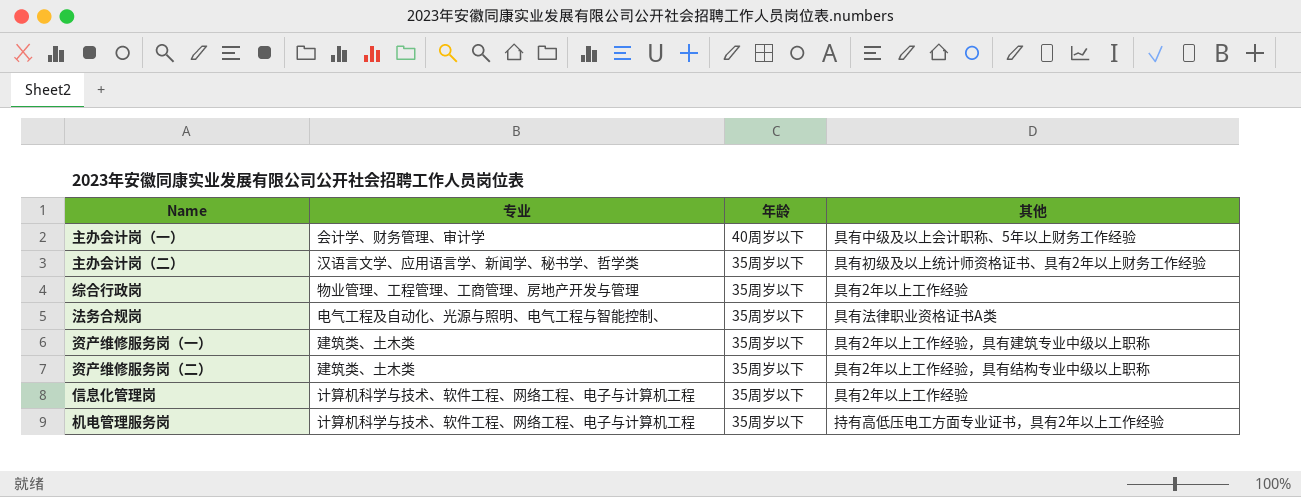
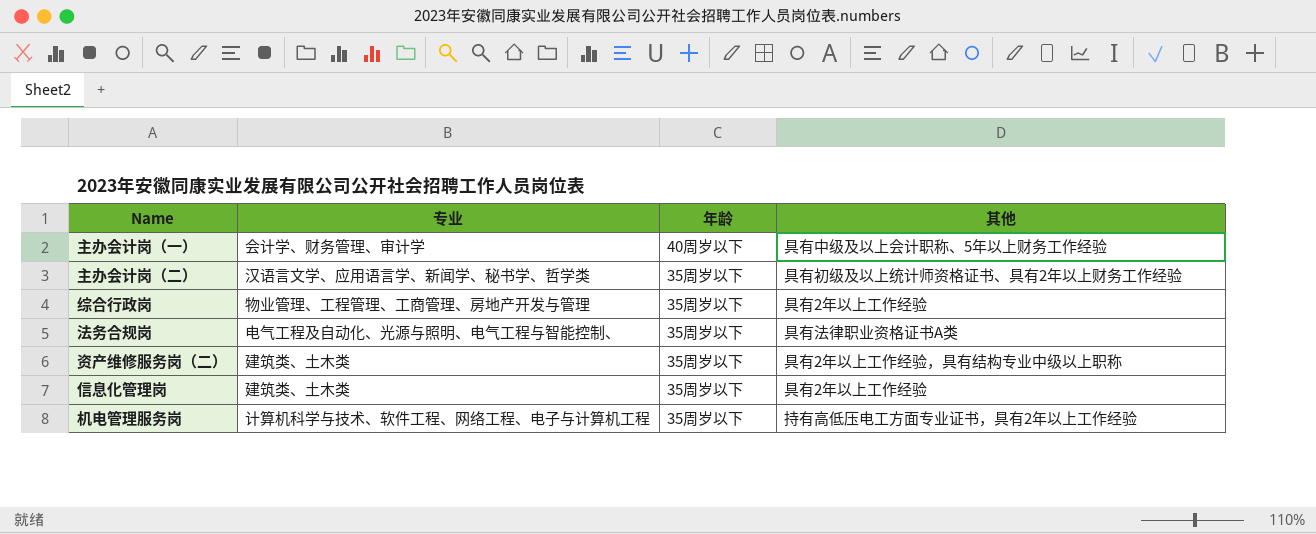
row 资产维修服务岗（一）: 建筑类、土木类 | 35周岁以下 | 具有2年以上工作经验，具有建筑专业中级以上职称 -> none
信息化管理岗 | 专业: 计算机科学与技术、软件工程、网络工程、电子与计算机工程 -> 建筑类、土木类

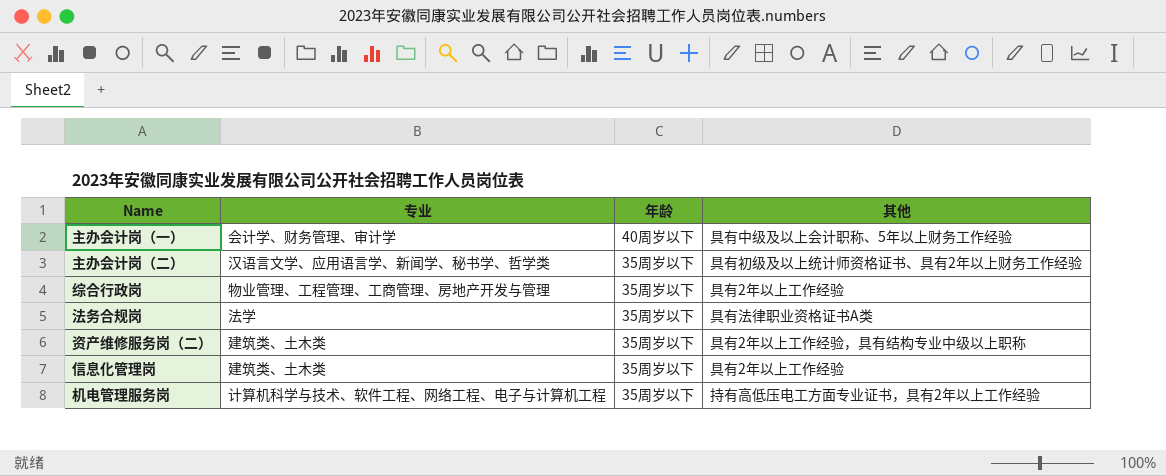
法务合规岗 | 专业: 电气工程及自动化、光源与照明、电气工程与智能控制、 -> 法学

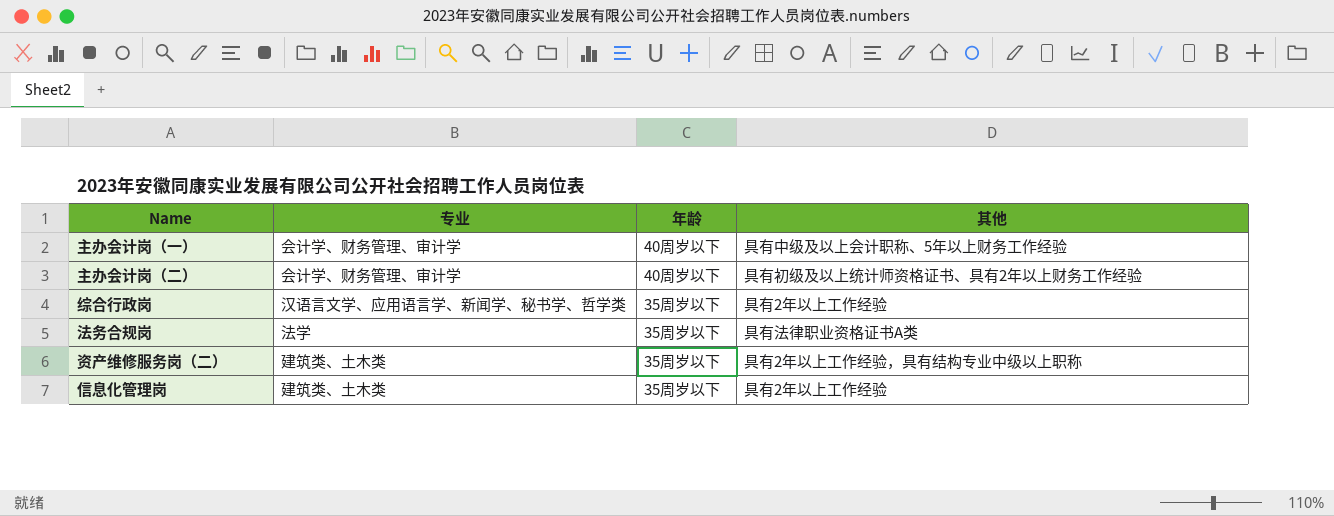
row 机电管理服务岗: 计算机科学与技术、软件工程、网络工程、电子与计算机工程 | 35周岁以下 | 持有高低压电工方面专业证书，具有2年以上工作经验 -> none
主办会计岗（二） | 专业: 汉语言文学、应用语言学、新闻学、秘书学、哲学类 -> 会计学、财务管理、审计学
主办会计岗（二） | 年龄: 35周岁以下 -> 40周岁以下
综合行政岗 | 专业: 物业管理、工程管理、工商管理、房地产开发与管理 -> 汉语言文学、应用语言学、新闻学、秘书学、哲学类

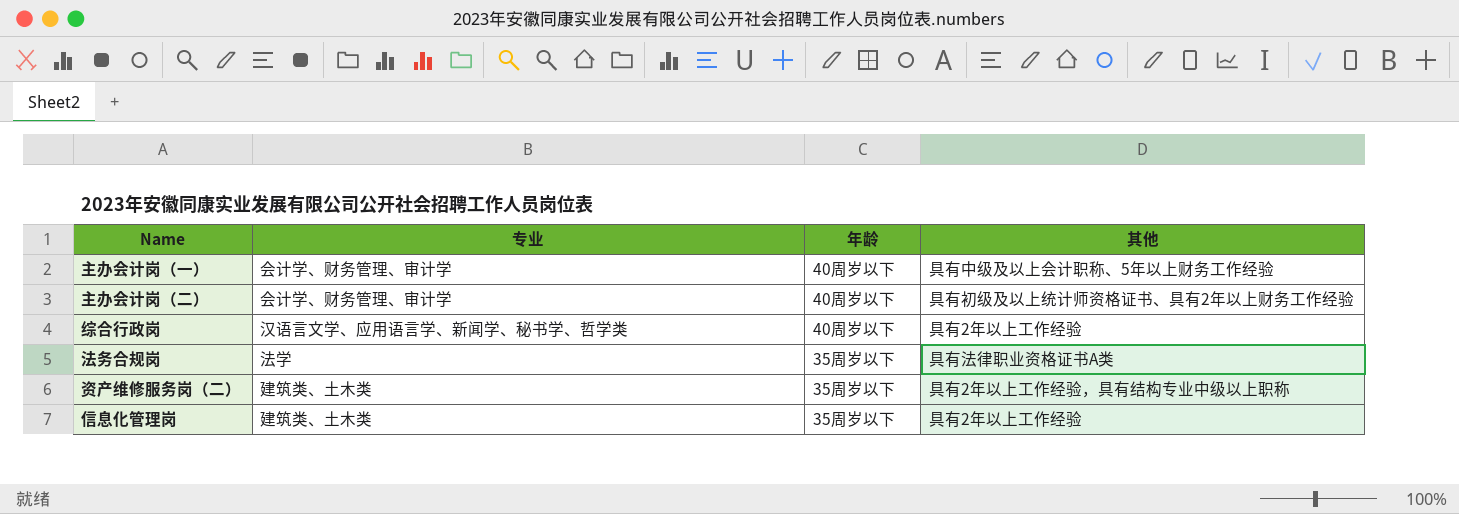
综合行政岗 | 年龄: 35周岁以下 -> 40周岁以下

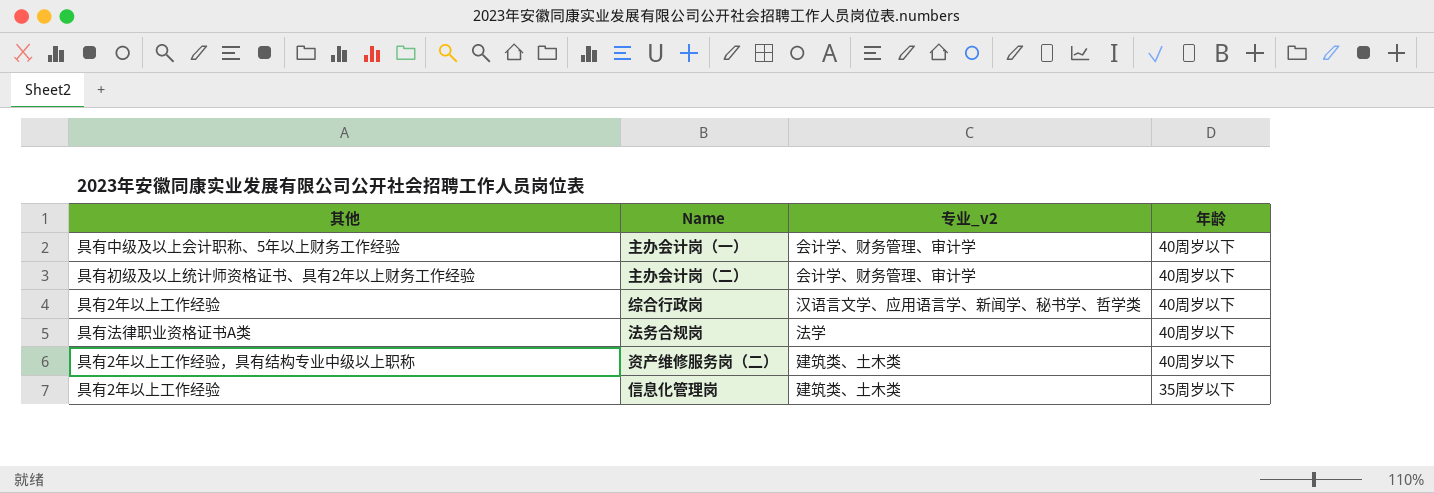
column 其他 | position: 4 -> 1
column name: 专业 -> 专业_v2
法务合规岗 | 年龄: 35周岁以下 -> 40周岁以下
资产维修服务岗（二） | 年龄: 35周岁以下 -> 40周岁以下

